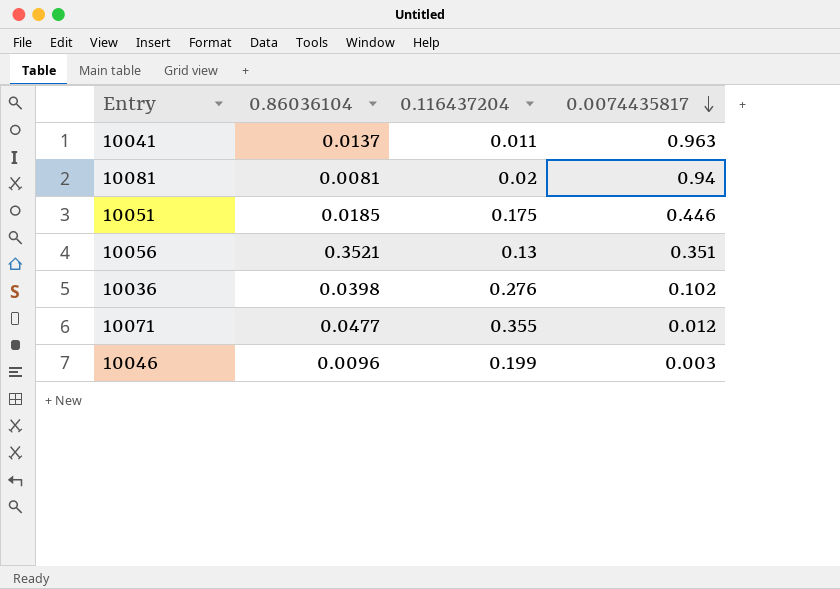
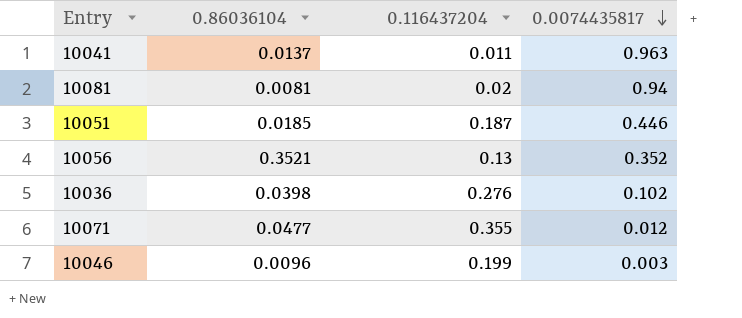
10051 | 0.116437204: 0.175 -> 0.187
10056 | 0.0074435817: 0.351 -> 0.352

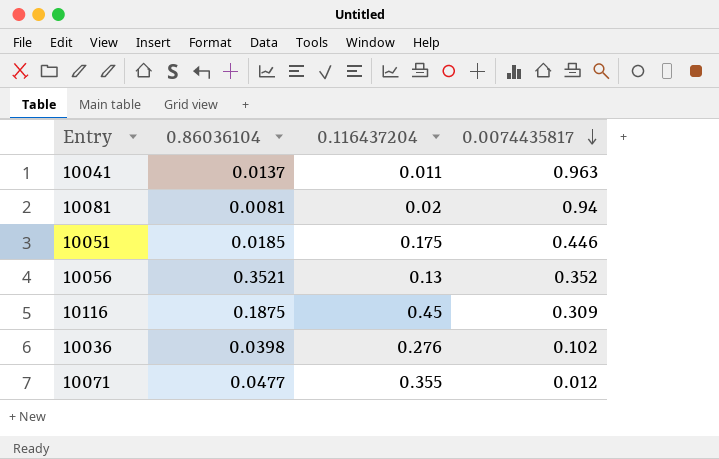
row 10046: 0.0096 | 0.199 | 0.003 -> none
10051 | 0.116437204: 0.187 -> 0.175
row 10116: none -> 0.1875 | 0.45 | 0.309

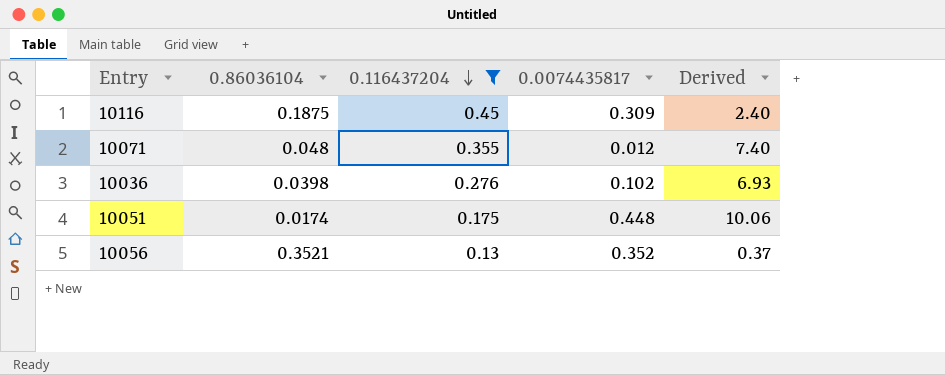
filter: none -> 0.116437204 >= 0.13
row order: 0.0074435817 descending -> 0.116437204 descending
column Derived | formula: none -> [0.116437204] / [0.86036104]
10071 | 0.86036104: 0.0477 -> 0.048
10051 | 0.86036104: 0.0185 -> 0.0174
10051 | 0.0074435817: 0.446 -> 0.448

